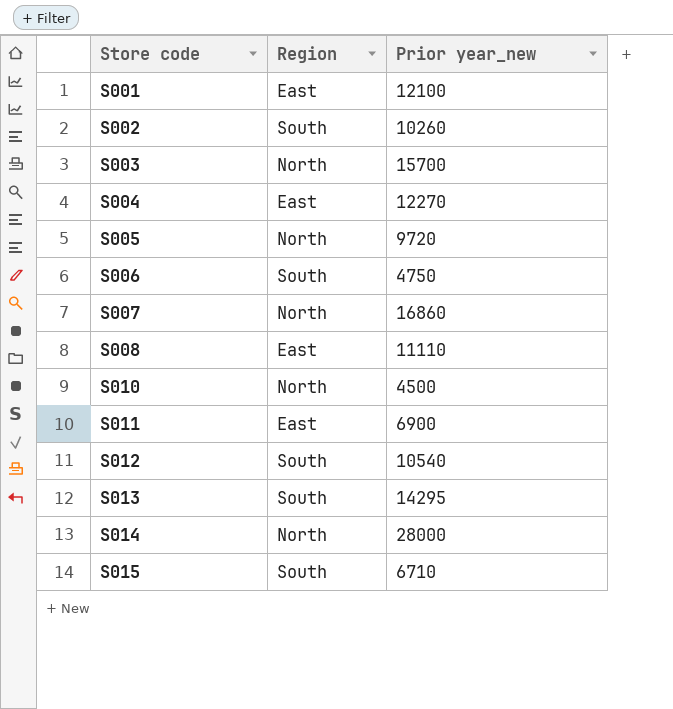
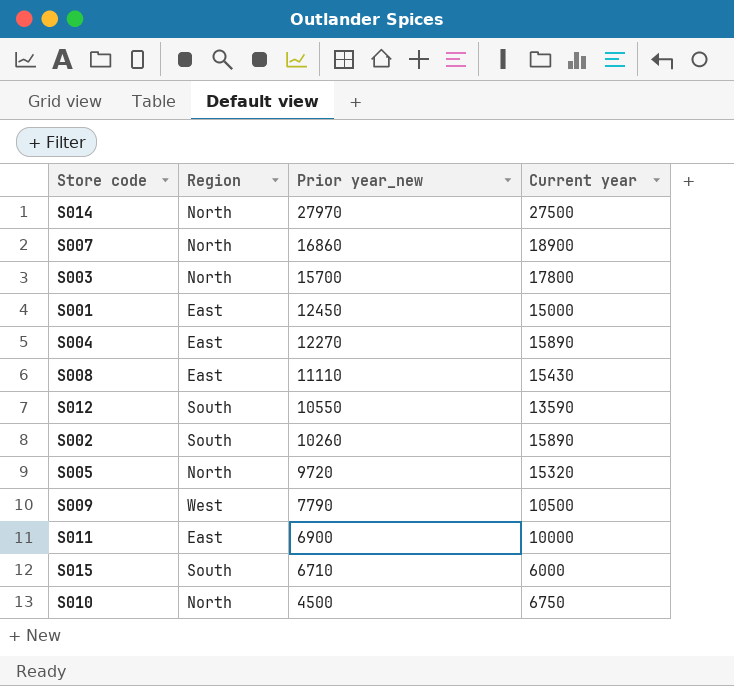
row order: Store code ascending -> Prior year_new descending
column Current year | position: none -> 4
row S006: South | 4750 -> none
row S013: South | 14295 -> none
S014 | Prior year_new: 28000 -> 27970
S001 | Prior year_new: 12100 -> 12450
S012 | Prior year_new: 10540 -> 10550
row S009: none -> West | 7790 | 10500

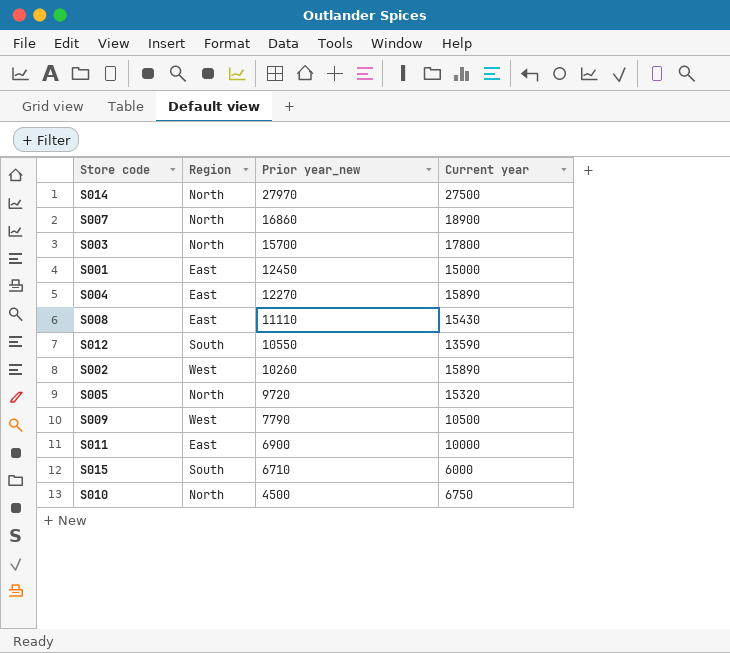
S002 | Region: South -> West

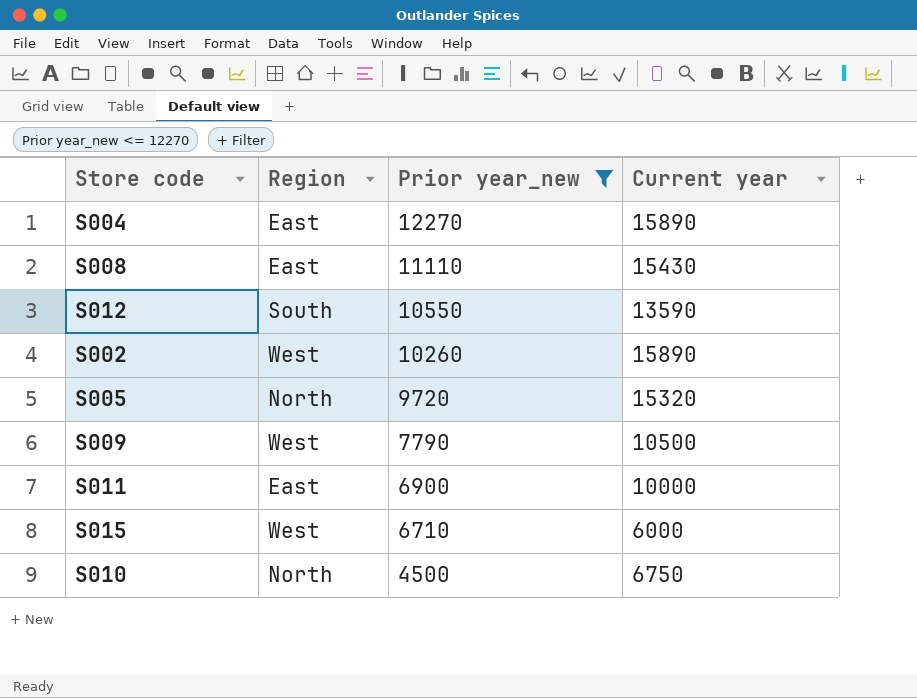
filter: none -> Prior year_new <= 12270
S015 | Region: South -> West

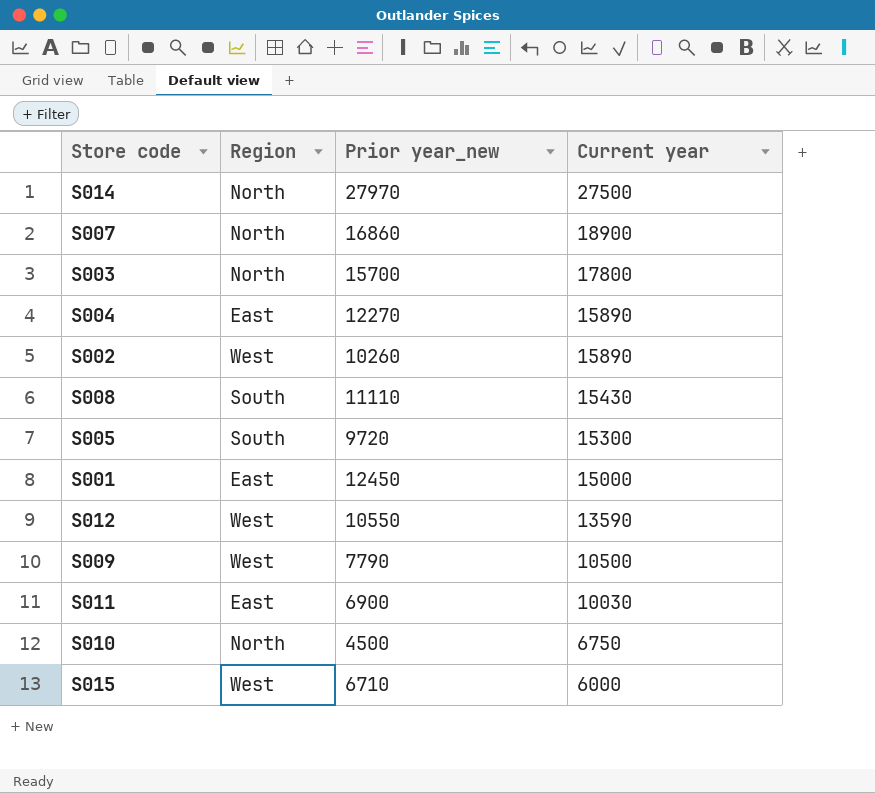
filter: Prior year_new <= 12270 -> none
row order: Prior year_new descending -> Current year descending
S008 | Region: East -> South
S005 | Region: North -> South
S005 | Current year: 15320 -> 15300
S012 | Region: South -> West
S011 | Current year: 10000 -> 10030

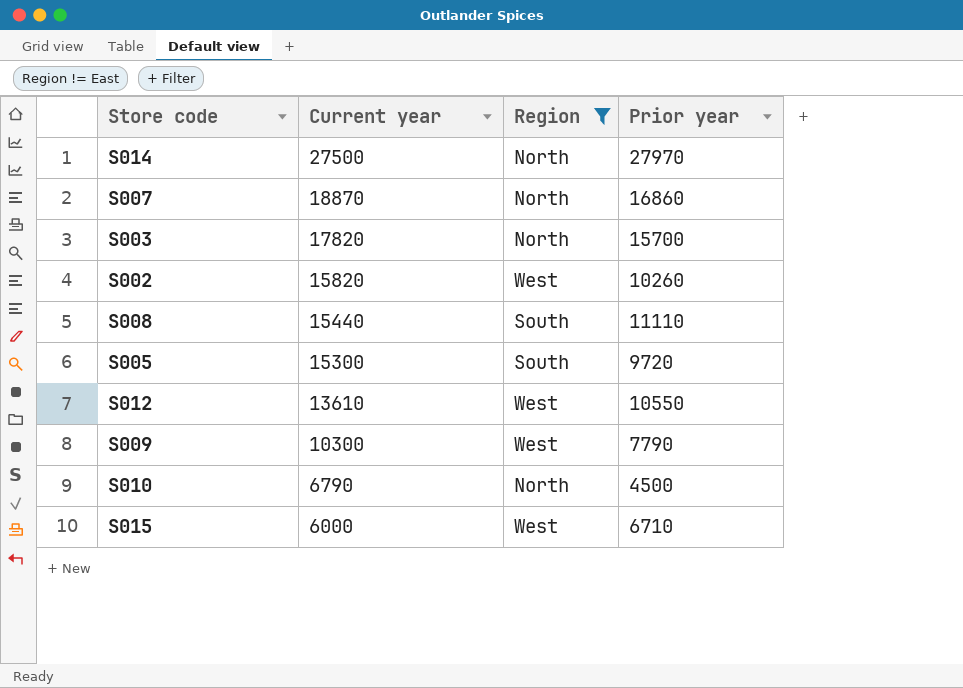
filter: none -> Region != East
column Current year | position: 4 -> 2
column name: Prior year_new -> Prior year
S007 | Current year: 18900 -> 18870
S003 | Current year: 17800 -> 17820
S002 | Current year: 15890 -> 15820
S008 | Current year: 15430 -> 15440
S012 | Current year: 13590 -> 13610
S009 | Current year: 10500 -> 10300
S010 | Current year: 6750 -> 6790

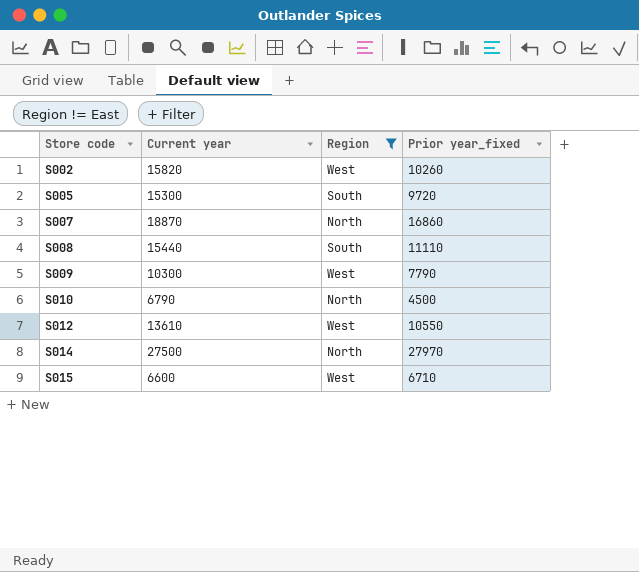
row order: Current year descending -> Store code ascending
column name: Prior year -> Prior year_fixed
row S003: 17820 | North | 15700 -> none
S015 | Current year: 6000 -> 6600

